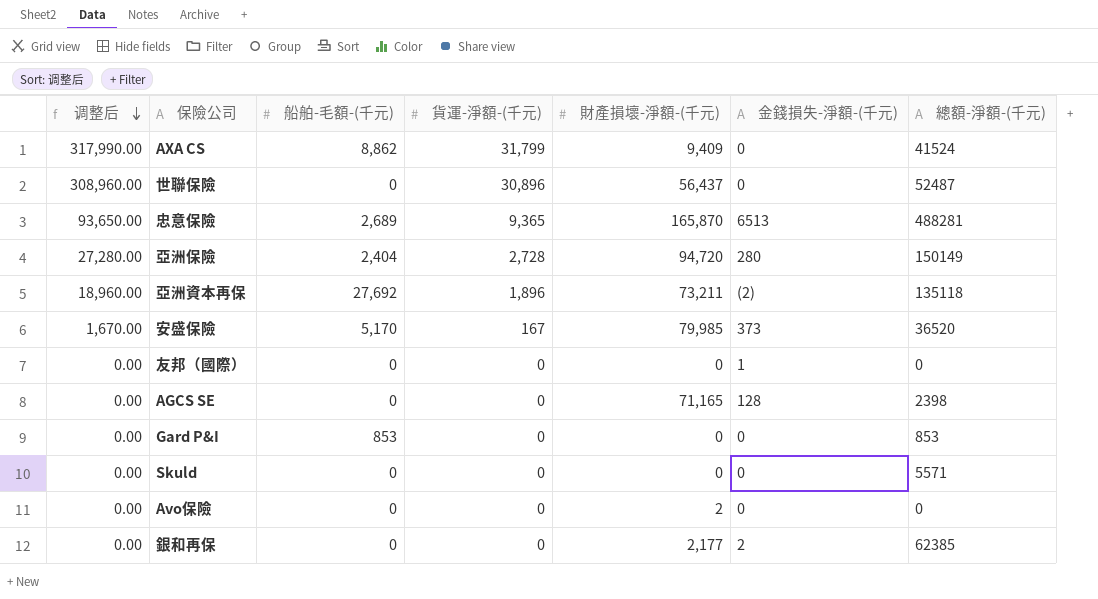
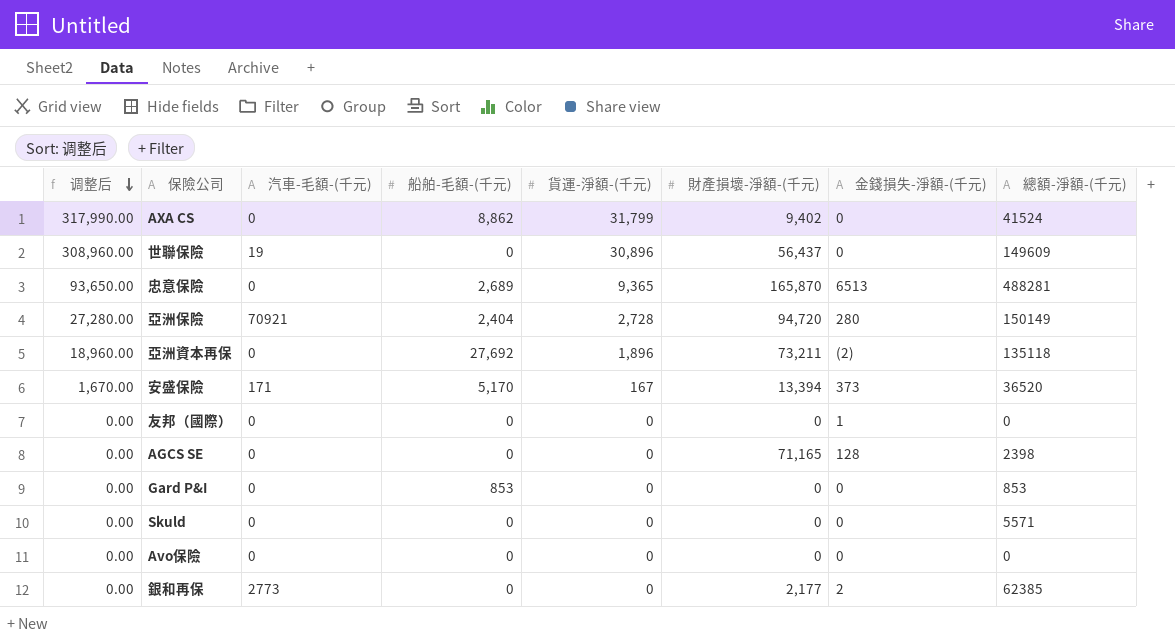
column 汽車-毛額-(千元) | position: none -> 3
AXA CS | 財產損壞-淨額-(千元): 9,409 -> 9,402
世聯保險 | 總額-淨額-(千元): 52487 -> 149609
安盛保險 | 財產損壞-淨額-(千元): 79,985 -> 13,394
Avo保險 | 財產損壞-淨額-(千元): 2 -> 0

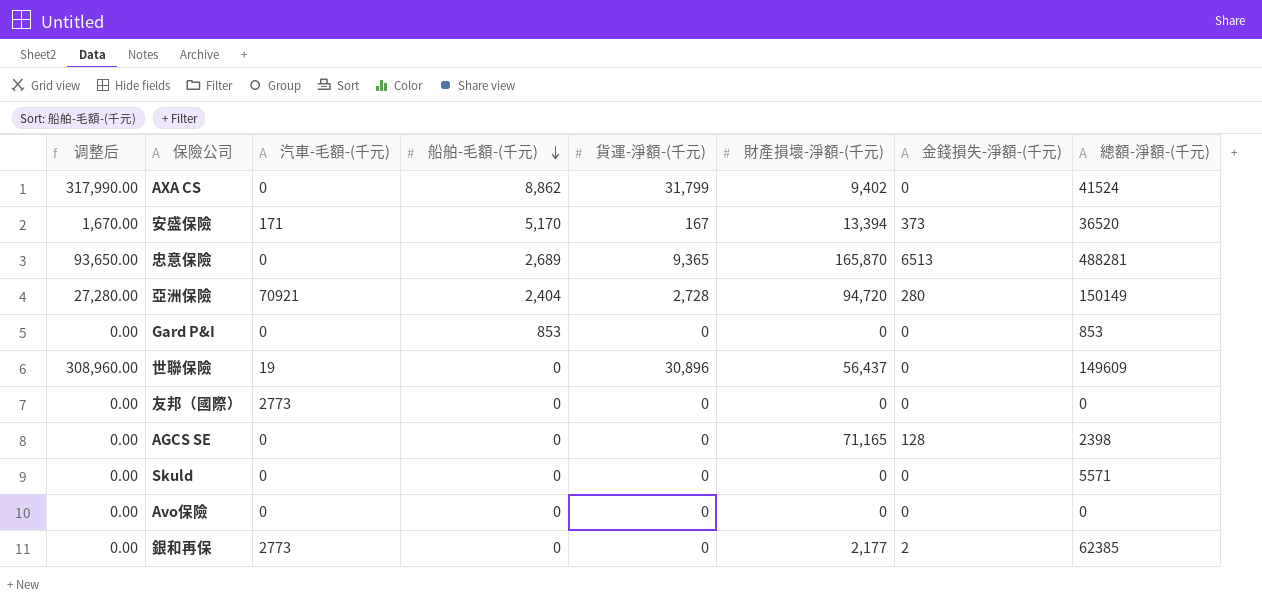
row order: 调整后 descending -> 船舶-毛額-(千元) descending
row 亞洲資本再保: 18,960.00 | 0 | 27,692 | 1,896 | 73,211 | (2) | 135118 -> none
友邦（國際） | 汽車-毛額-(千元): 0 -> 2773
友邦（國際） | 金錢損失-淨額-(千元): 1 -> 0

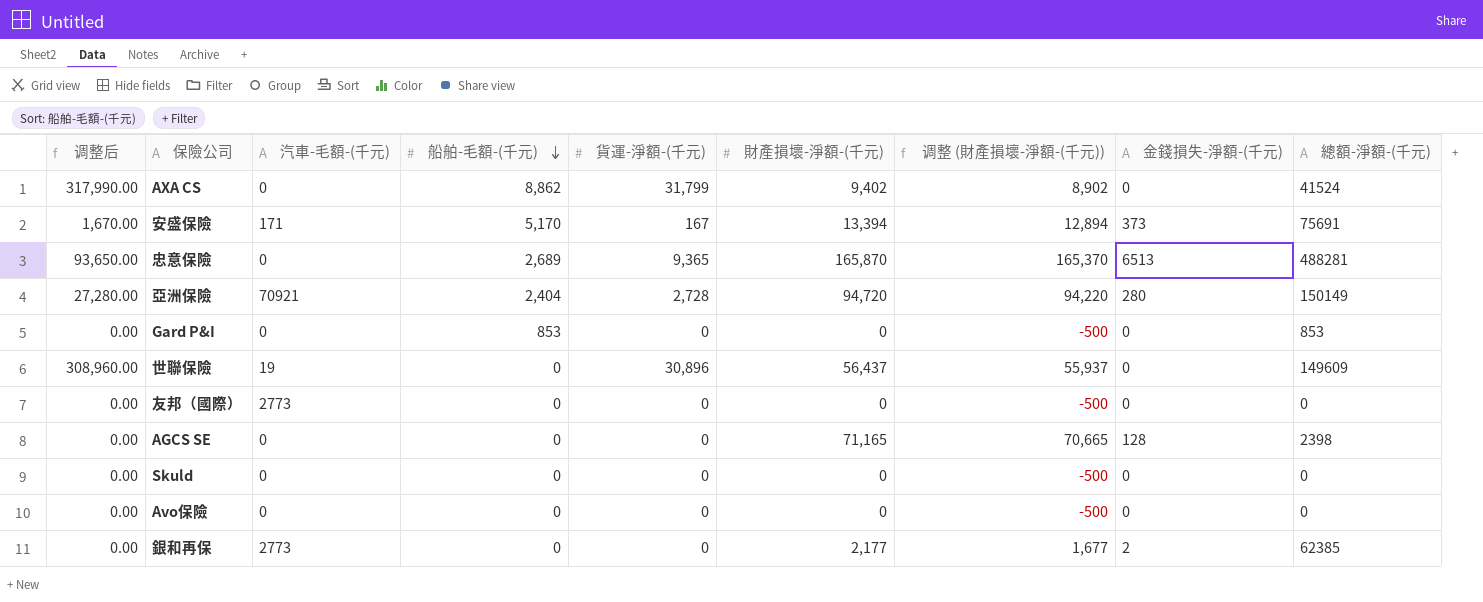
column 调整 (財產損壞-淨額-(千元)) | formula: none -> [財產損壞-淨額-(千元)] - 500
安盛保險 | 總額-淨額-(千元): 36520 -> 75691
Skuld | 總額-淨額-(千元): 5571 -> 0

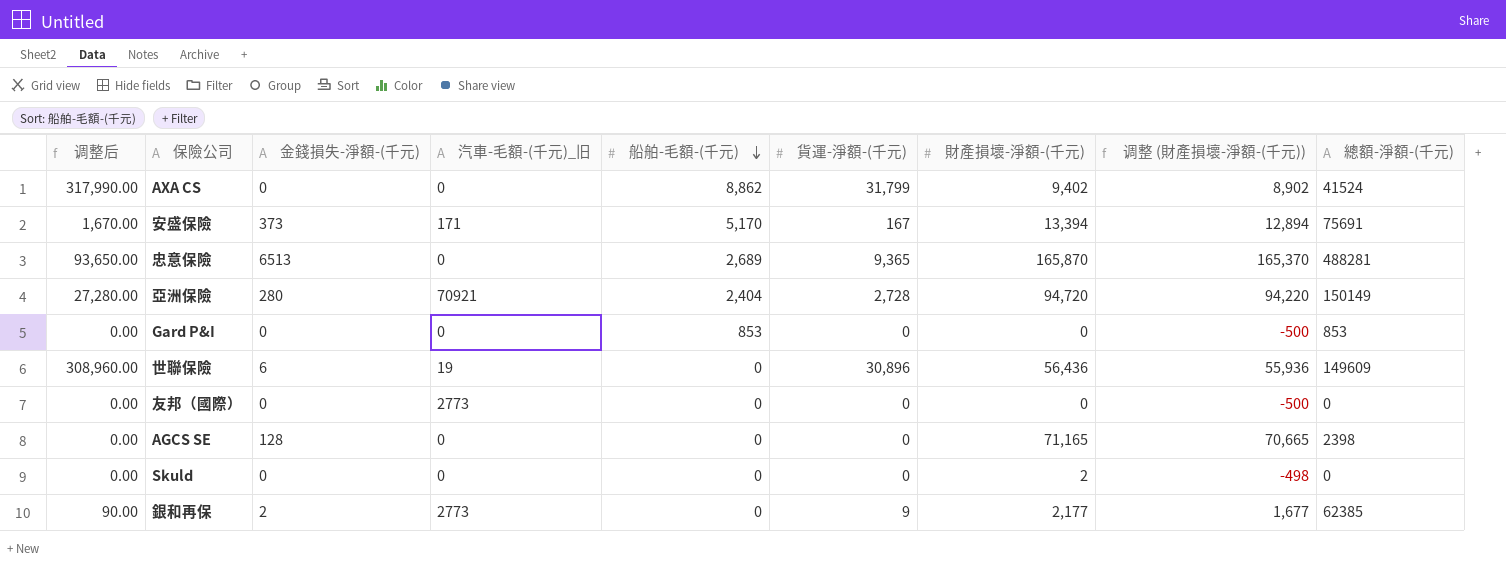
column 金錢損失-淨額-(千元) | position: 8 -> 3
column name: 汽車-毛額-(千元) -> 汽車-毛額-(千元)_旧
row Avo保險: 0.00 | 0 | 0 | 0 | 0 | -500 | 0 | 0 -> none
世聯保險 | 金錢損失-淨額-(千元): 0 -> 6
世聯保險 | 財產損壞-淨額-(千元): 56,437 -> 56,436
世聯保險 | 调整 (財產損壞-淨額-(千元)): 55,937 -> 55,936
Skuld | 財產損壞-淨額-(千元): 0 -> 2
Skuld | 调整 (財產損壞-淨額-(千元)): -500 -> -498
銀和再保 | 调整后: 0.00 -> 90.00
銀和再保 | 貨運-淨額-(千元): 0 -> 9

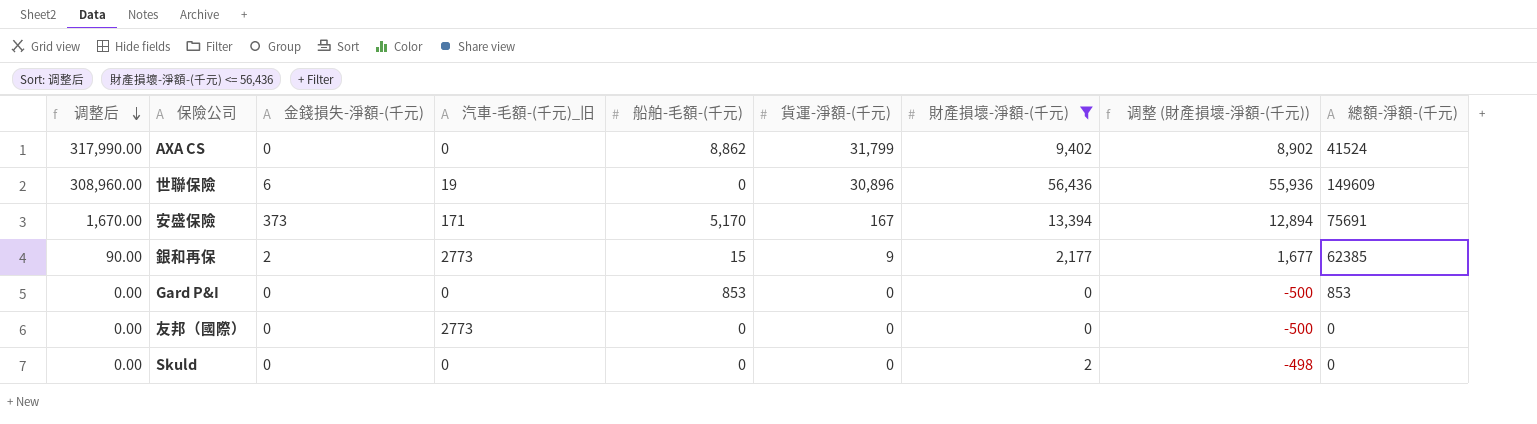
filter: none -> 財產損壞-淨額-(千元) <= 56,436
row order: 船舶-毛額-(千元) descending -> 调整后 descending
銀和再保 | 船舶-毛額-(千元): 0 -> 15

